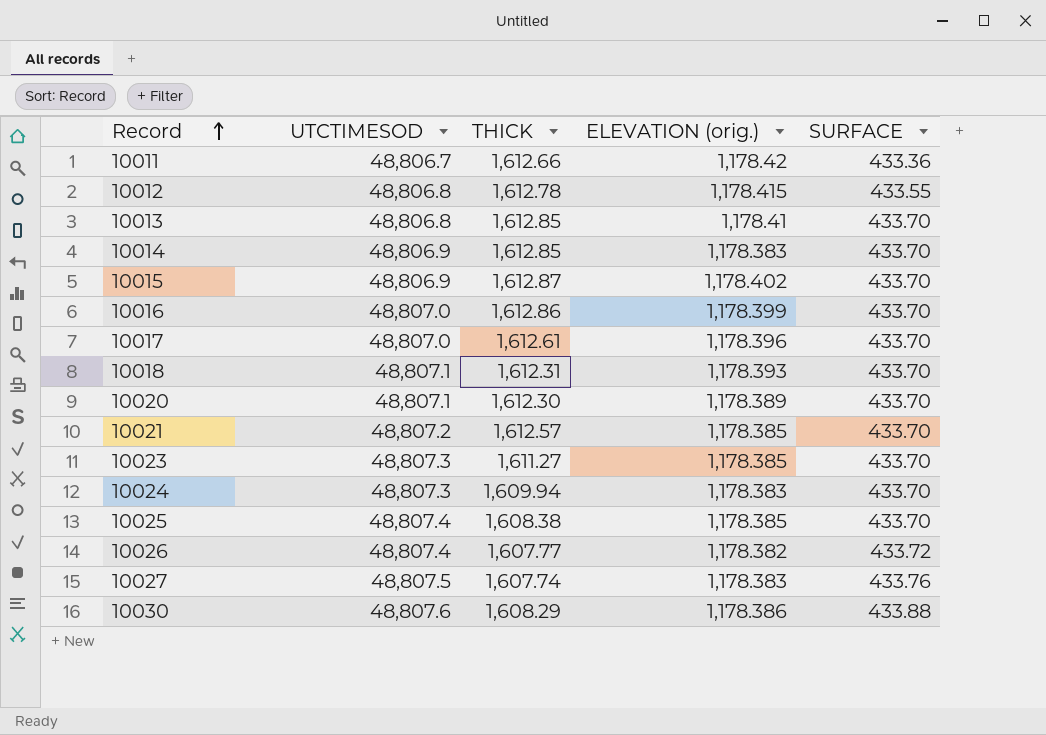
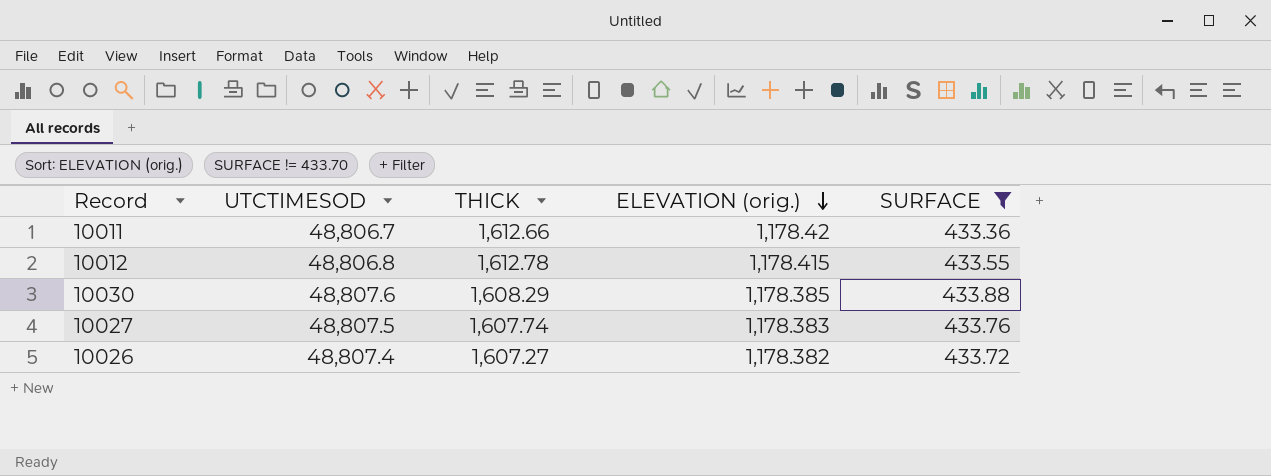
filter: none -> SURFACE != 433.70
row order: Record ascending -> ELEVATION (orig.) descending
10030 | ELEVATION (orig.): 1,178.386 -> 1,178.385
10026 | THICK: 1,607.77 -> 1,607.27

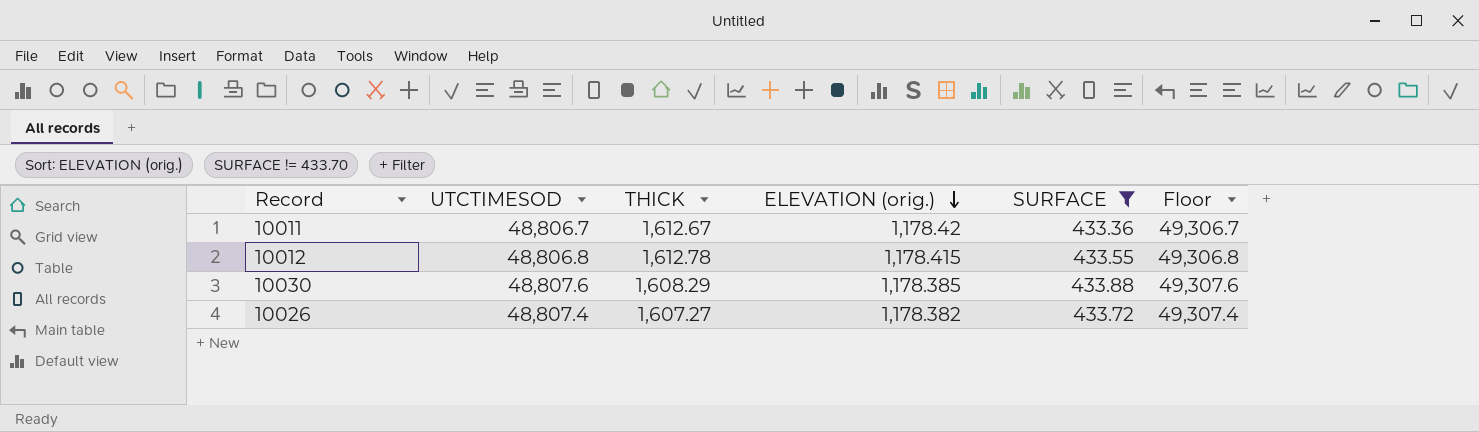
column Floor | formula: none -> [UTCTIMESOD] + 500
row 10027: 48,807.5 | 1,607.74 | 1,178.383 | 433.76 -> none
10011 | THICK: 1,612.66 -> 1,612.67

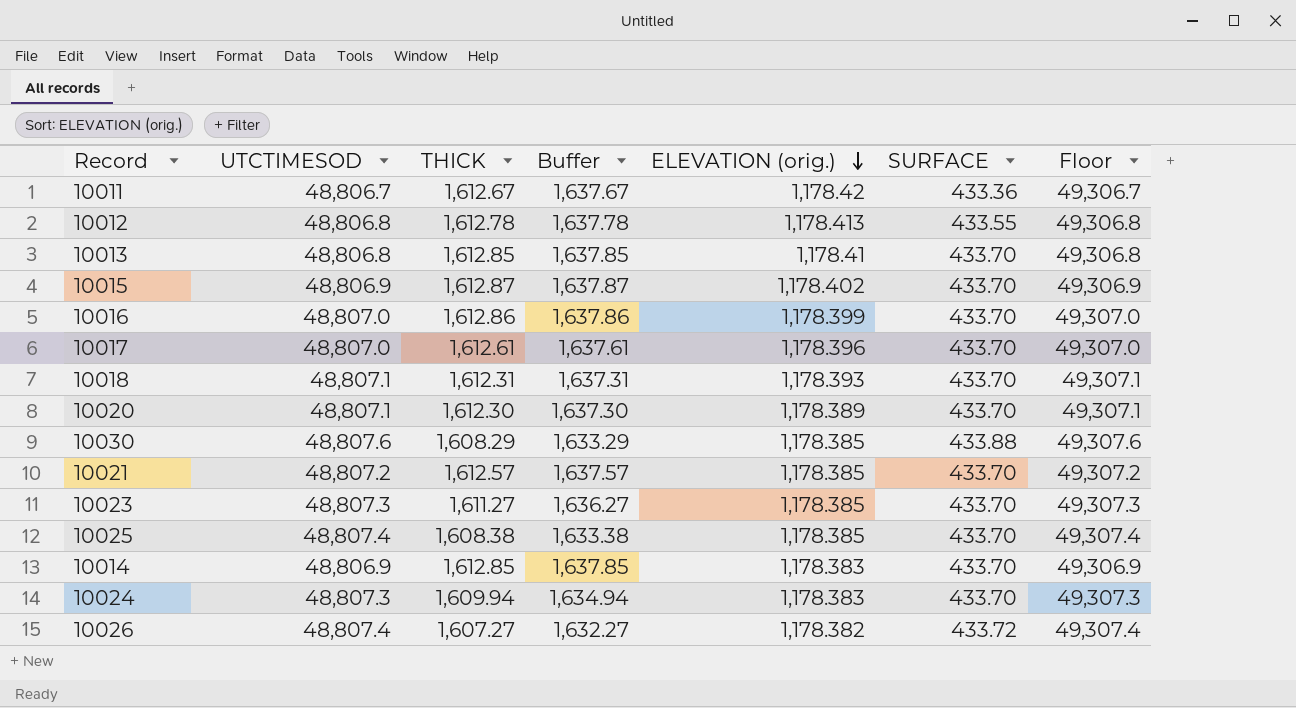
filter: SURFACE != 433.70 -> none
column Buffer | formula: none -> [THICK] + 25
10012 | ELEVATION (orig.): 1,178.415 -> 1,178.413

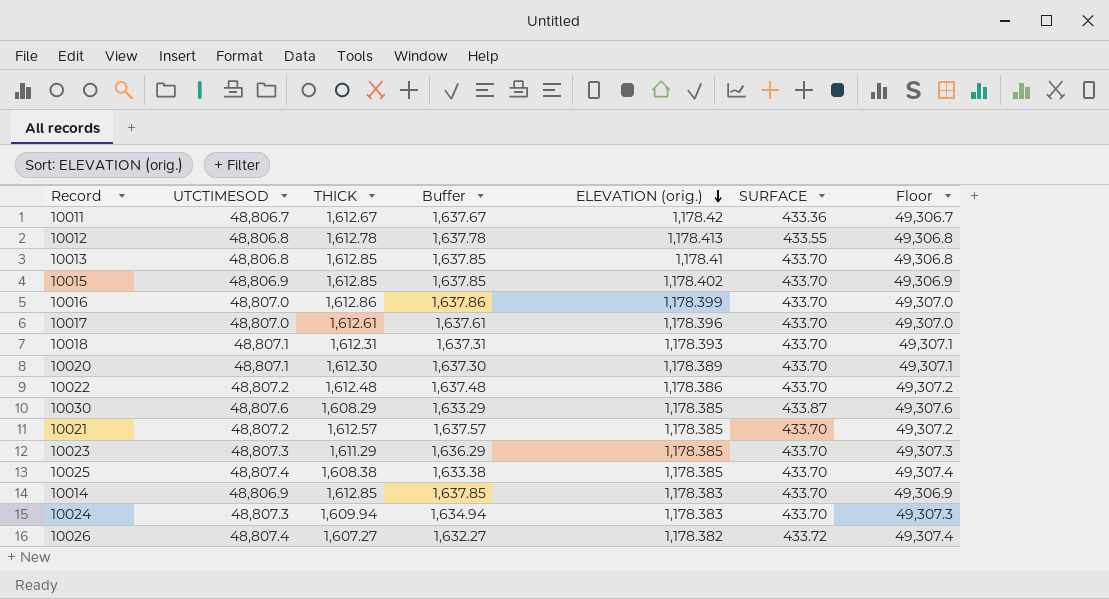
10015 | THICK: 1,612.87 -> 1,612.85
10015 | Buffer: 1,637.87 -> 1,637.85
row 10022: none -> 48,807.2 | 1,612.48 | 1,637.48 | 1,178.386 | 433.70 | 49,307.2
10030 | SURFACE: 433.88 -> 433.87
10023 | THICK: 1,611.27 -> 1,611.29
10023 | Buffer: 1,636.27 -> 1,636.29

